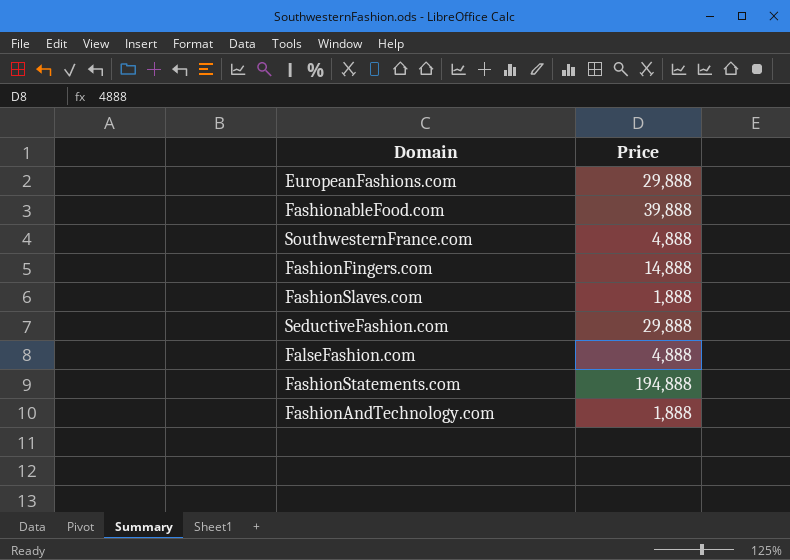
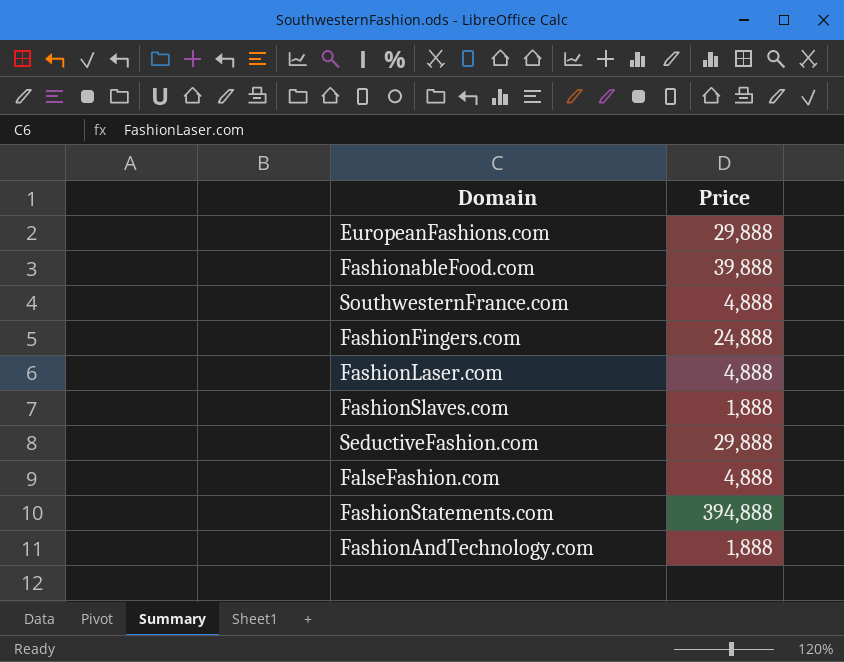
FashionFingers.com | Price: 14,888 -> 24,888
row FashionLaser.com: none -> 4,888
FashionStatements.com | Price: 194,888 -> 394,888

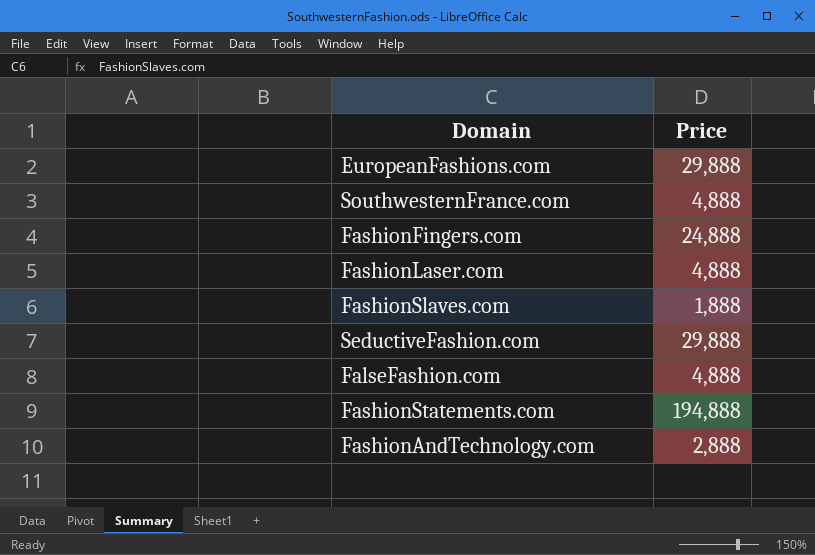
row FashionableFood.com: 39,888 -> none
FashionStatements.com | Price: 394,888 -> 194,888
FashionAndTechnology.com | Price: 1,888 -> 2,888

